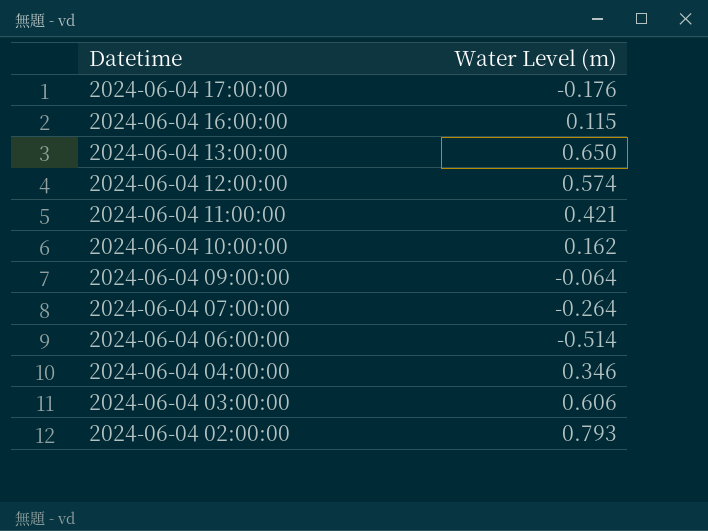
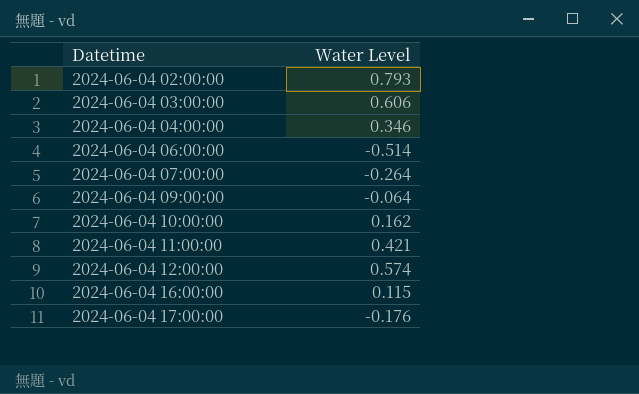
row order: Datetime descending -> Datetime ascending
column name: Water Level (m) -> Water Level
row 2024-06-04 13:00:00: 0.650 -> none

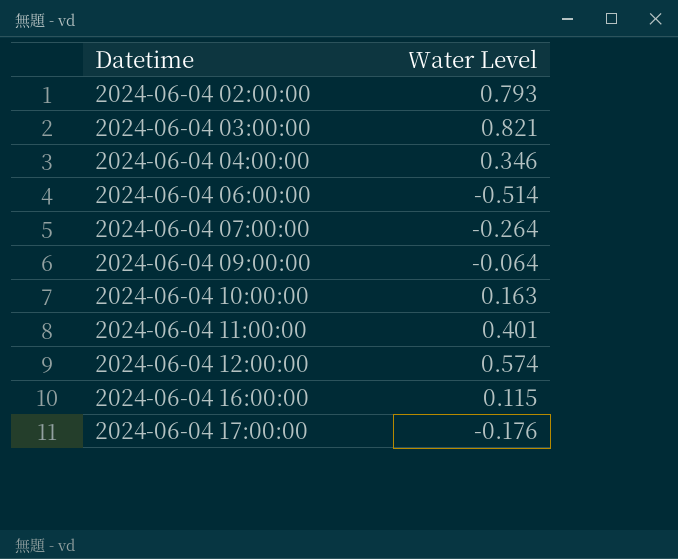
2024-06-04 03:00:00 | Water Level: 0.606 -> 0.821
2024-06-04 10:00:00 | Water Level: 0.162 -> 0.163
2024-06-04 11:00:00 | Water Level: 0.421 -> 0.401

